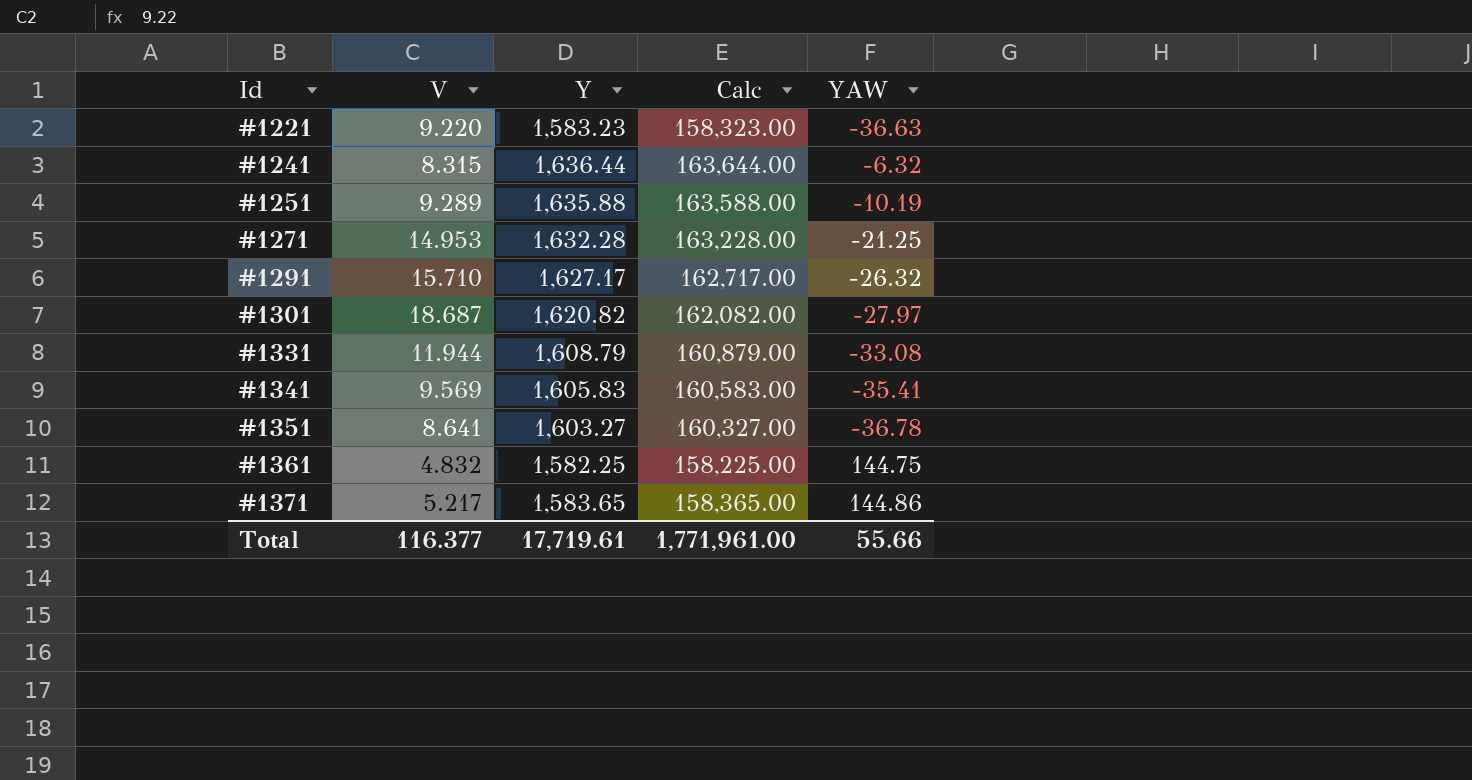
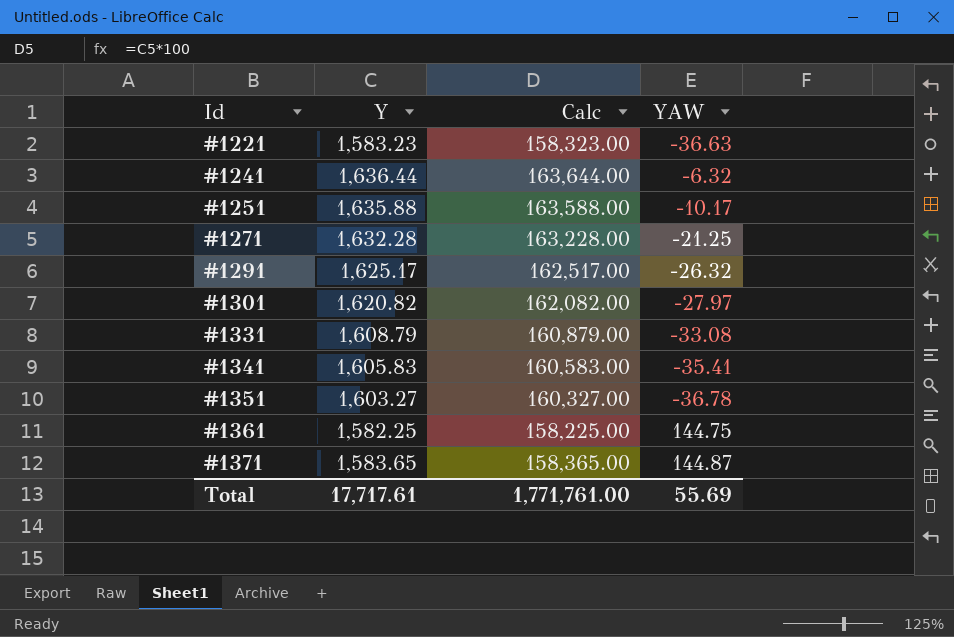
column V | position: 2 -> none
#1251 | YAW: -10.19 -> -10.17
#1291 | Y: 1,627.17 -> 1,625.17
#1291 | Calc: 162,717.00 -> 162,517.00
#1371 | YAW: 144.86 -> 144.87
Total | Y: 17,719.61 -> 17,717.61
Total | Calc: 1,771,961.00 -> 1,771,761.00
Total | YAW: 55.66 -> 55.69

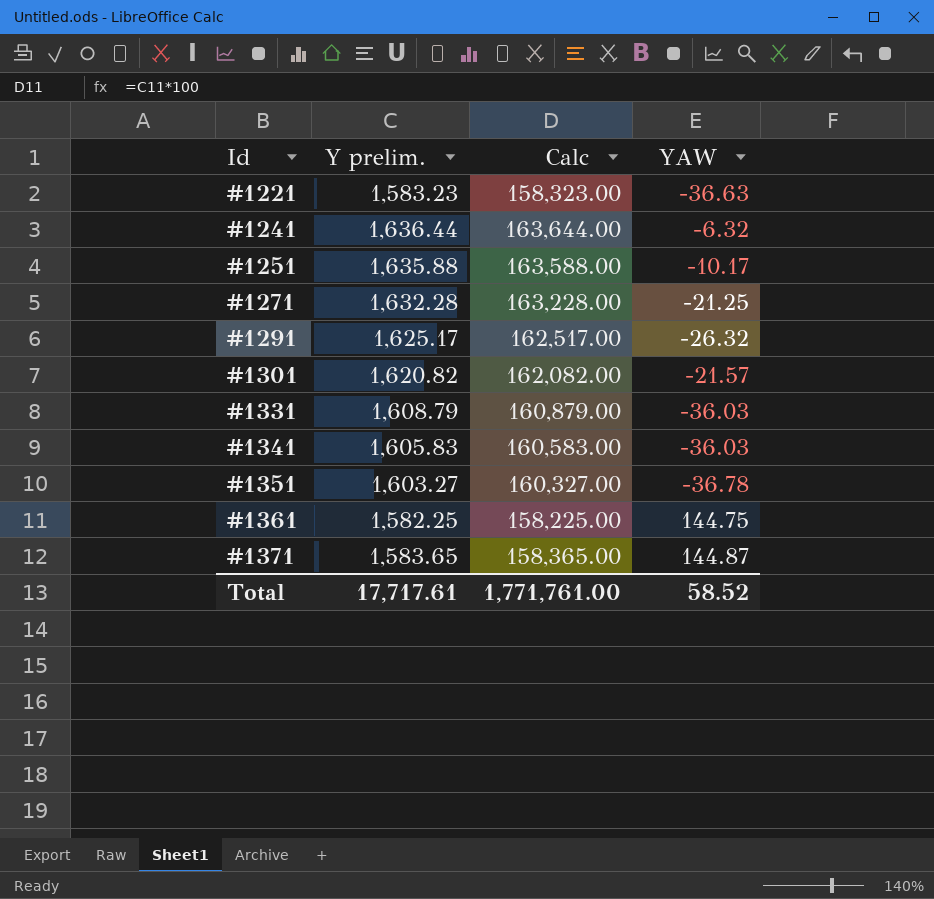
column name: Y -> Y prelim.
#1301 | YAW: -27.97 -> -21.57
#1331 | YAW: -33.08 -> -36.03
#1341 | YAW: -35.41 -> -36.03
Total | YAW: 55.69 -> 58.52

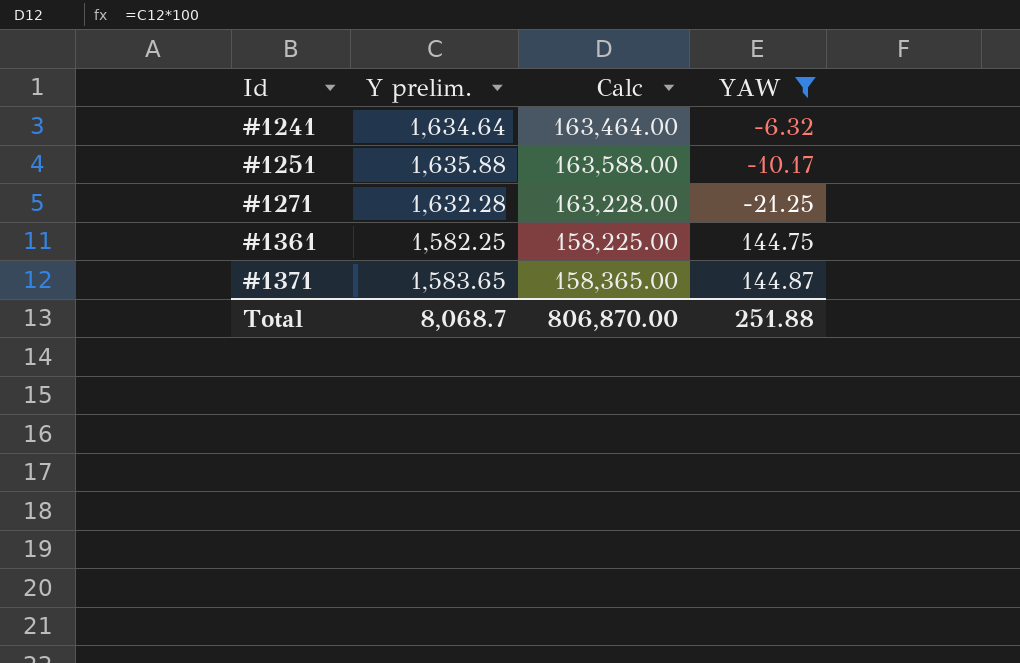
filter: none -> YAW >= -21.25
#1241 | Y prelim.: 1,636.44 -> 1,634.64
#1241 | Calc: 163,644.00 -> 163,464.00
Total | Y prelim.: 17,717.61 -> 8,068.7
Total | Calc: 1,771,761.00 -> 806,870.00
Total | YAW: 58.52 -> 251.88

